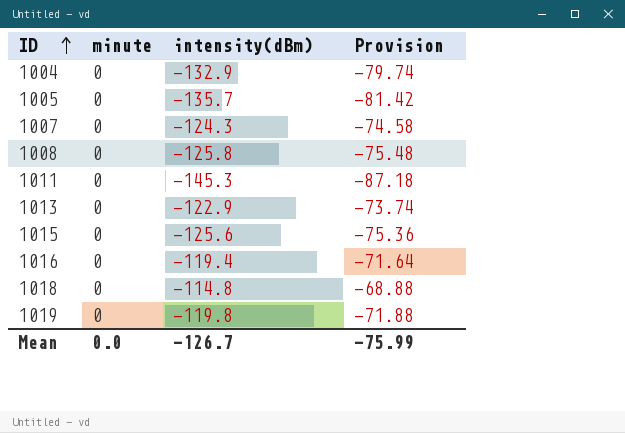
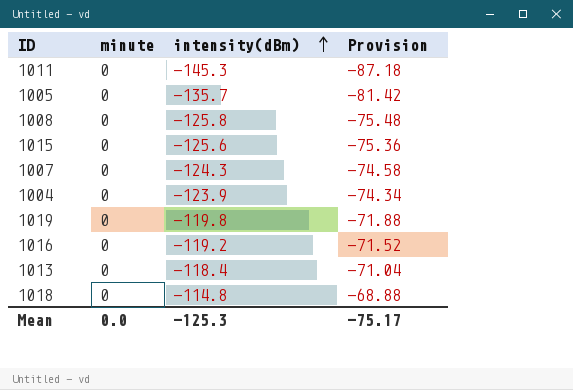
row order: ID ascending -> intensity(dBm) ascending
1004 | intensity(dBm): -132.9 -> -123.9
1004 | Provision: -79.74 -> -74.34
1016 | intensity(dBm): -119.4 -> -119.2
1016 | Provision: -71.64 -> -71.52
1013 | intensity(dBm): -122.9 -> -118.4
1013 | Provision: -73.74 -> -71.04
Mean | intensity(dBm): -126.7 -> -125.3
Mean | Provision: -75.99 -> -75.17

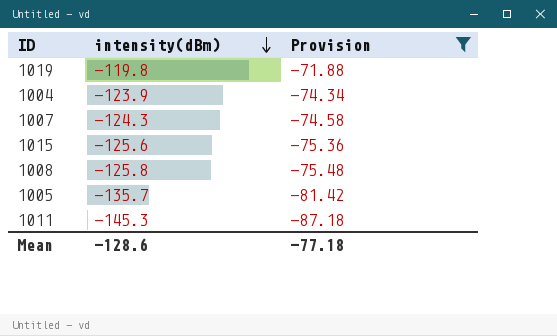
filter: none -> Provision <= -71.88
row order: intensity(dBm) ascending -> intensity(dBm) descending
column minute | position: 2 -> none
Mean | intensity(dBm): -125.3 -> -128.6
Mean | Provision: -75.17 -> -77.18

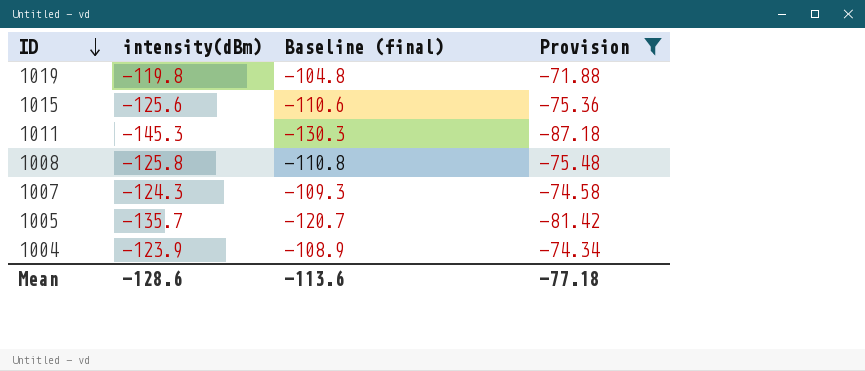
row order: intensity(dBm) descending -> ID descending
column Baseline (final) | formula: none -> [intensity(dBm)] + 15

